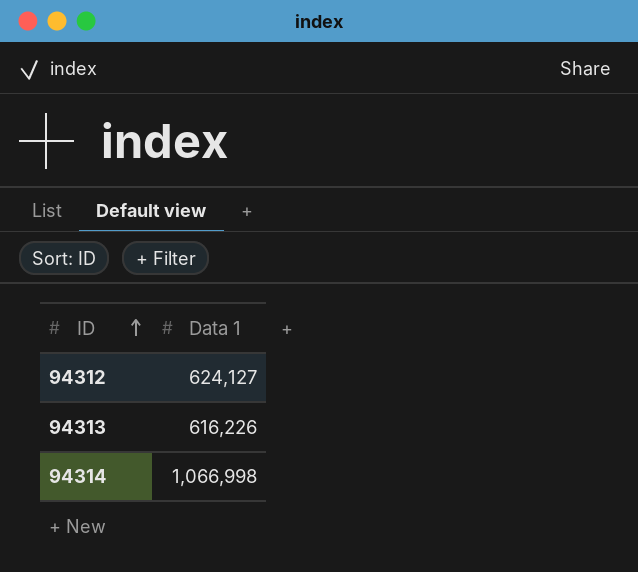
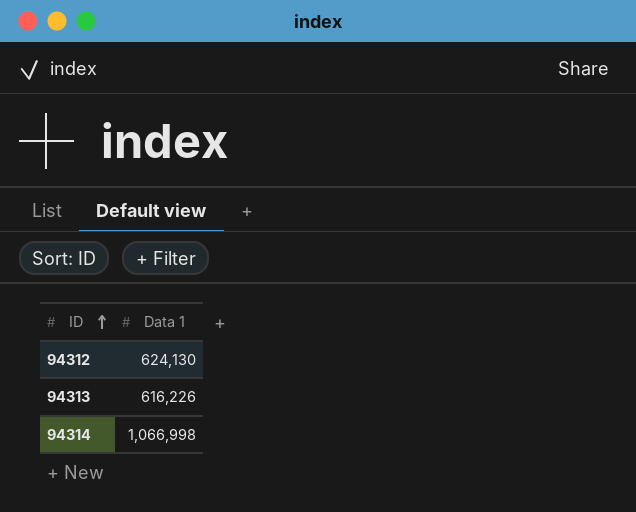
94312 | Data 1: 624,127 -> 624,130

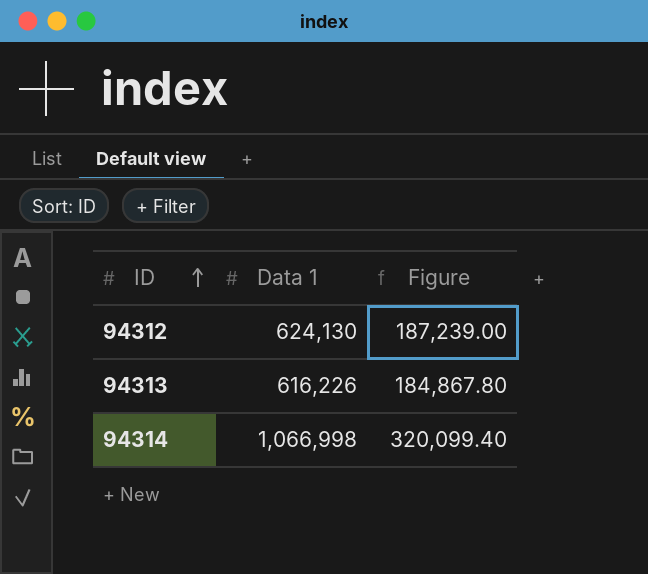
column Figure | formula: none -> [Data 1] * 0.3

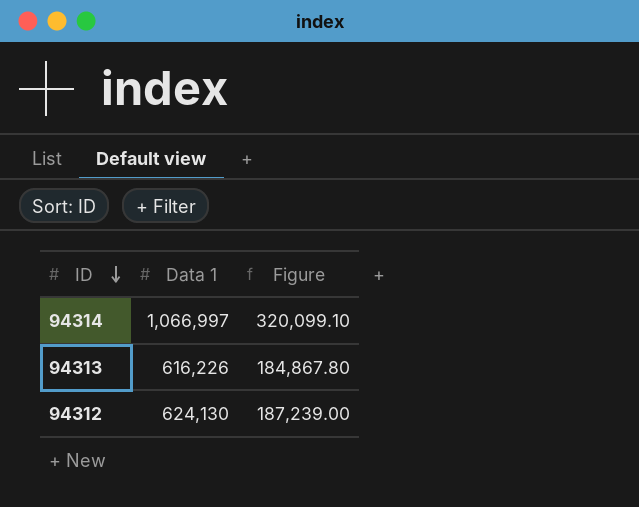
row order: ID ascending -> ID descending
94314 | Data 1: 1,066,998 -> 1,066,997
94314 | Figure: 320,099.40 -> 320,099.10

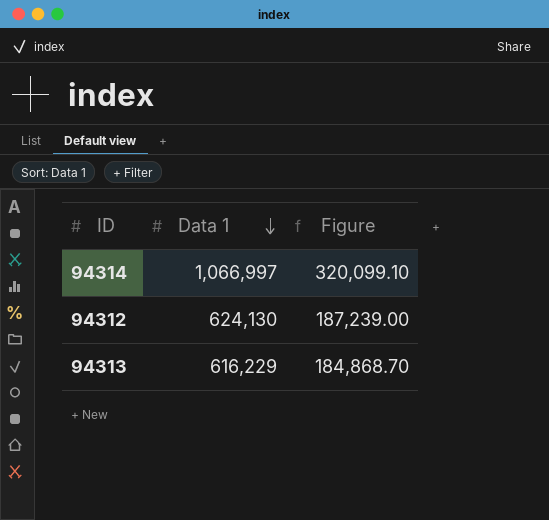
row order: ID descending -> Data 1 descending
94313 | Data 1: 616,226 -> 616,229
94313 | Figure: 184,867.80 -> 184,868.70

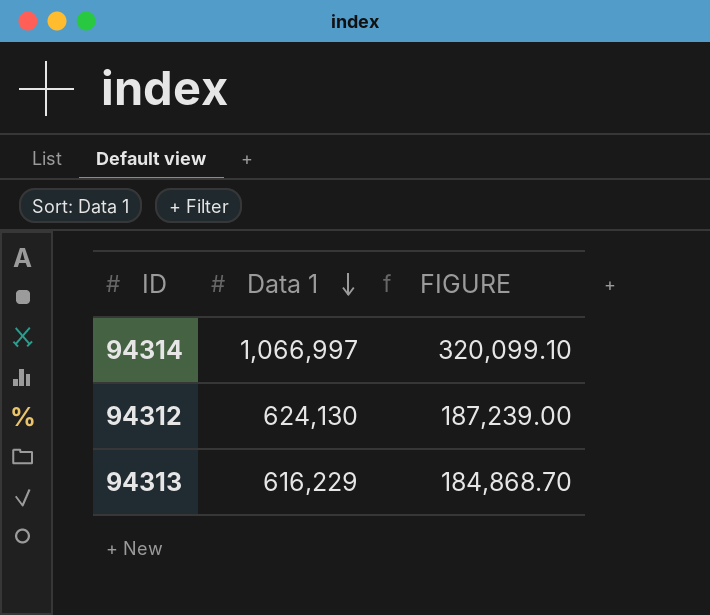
column name: Figure -> FIGURE

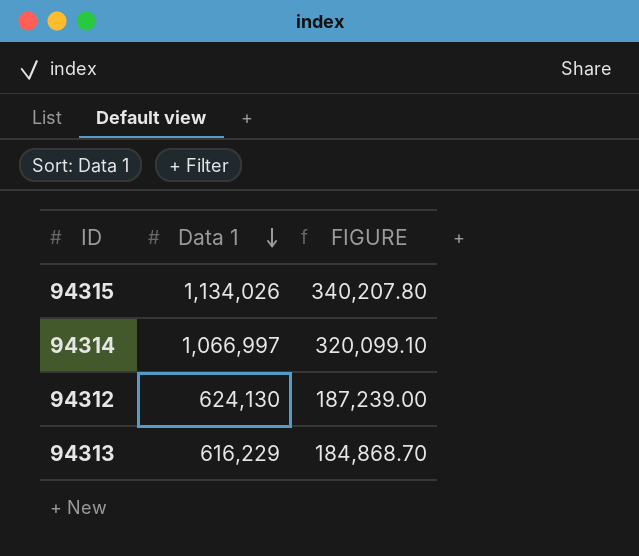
row 94315: none -> 1,134,026 | 340,207.80

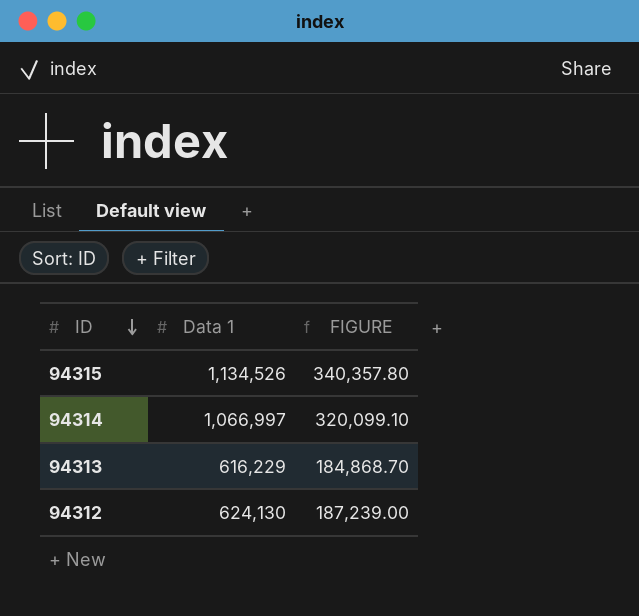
row order: Data 1 descending -> ID descending
94315 | Data 1: 1,134,026 -> 1,134,526
94315 | FIGURE: 340,207.80 -> 340,357.80

